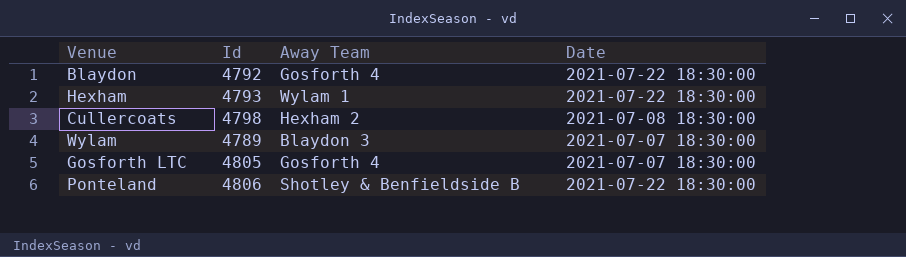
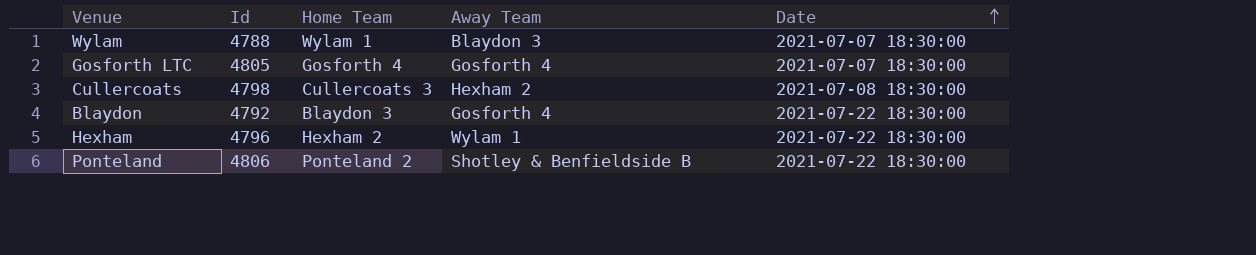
row order: none -> Date ascending
column Home Team | position: none -> 3
Wylam | Id: 4789 -> 4788
Hexham | Id: 4793 -> 4796

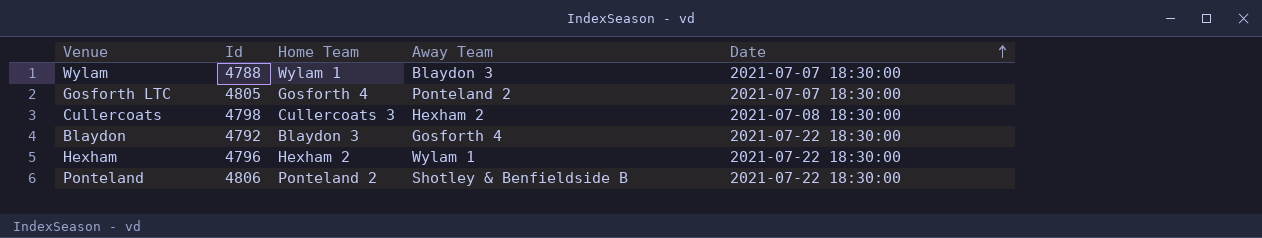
Gosforth LTC | Away Team: Gosforth 4 -> Ponteland 2

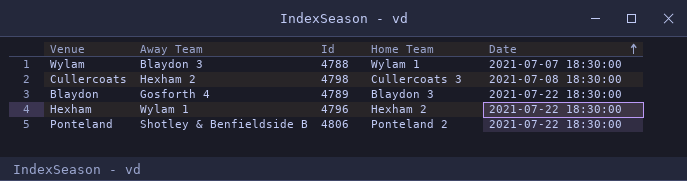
column Away Team | position: 4 -> 2
row Gosforth LTC: 4805 | Gosforth 4 | Ponteland 2 | 2021-07-07 18:30:00 -> none
Blaydon | Id: 4792 -> 4789

